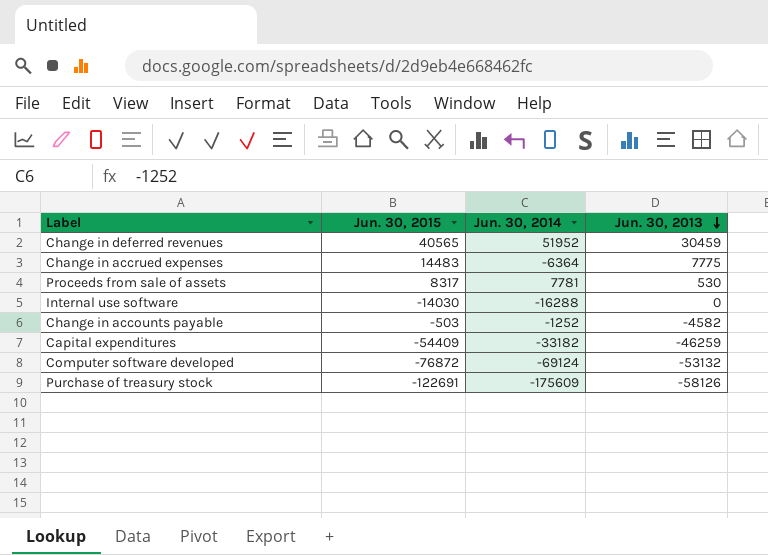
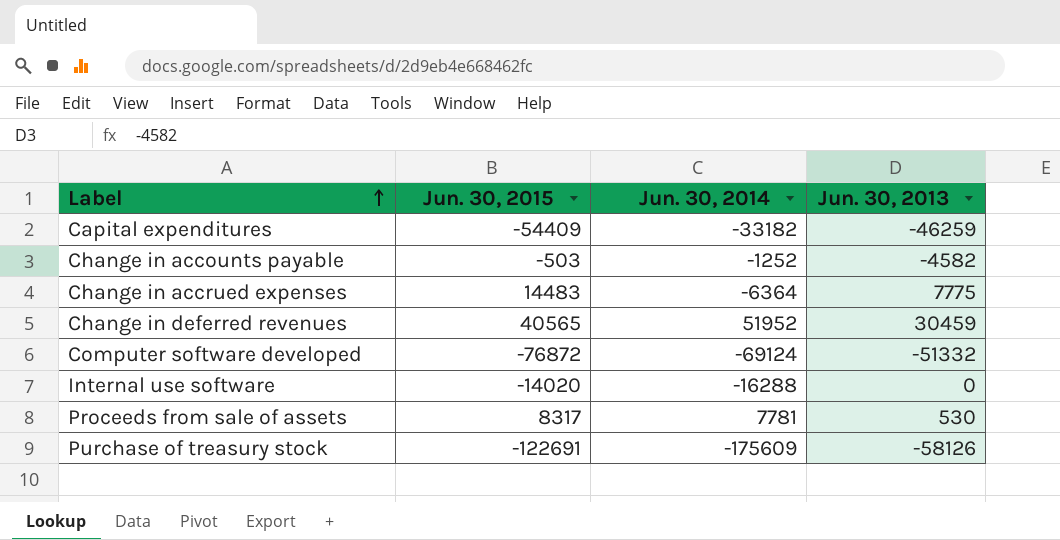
row order: Jun. 30, 2013 descending -> Label ascending
Computer software developed | Jun. 30, 2013: -53132 -> -51332
Internal use software | Jun. 30, 2015: -14030 -> -14020

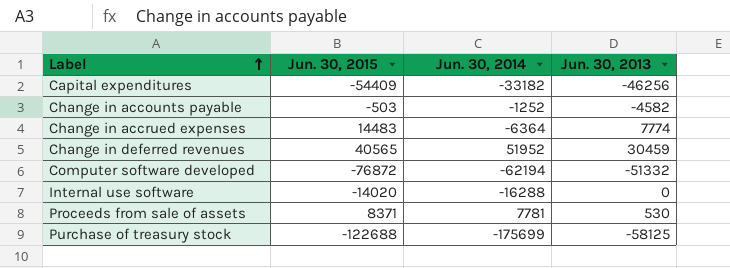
Capital expenditures | Jun. 30, 2013: -46259 -> -46256
Change in accrued expenses | Jun. 30, 2013: 7775 -> 7774
Computer software developed | Jun. 30, 2014: -69124 -> -62194
Proceeds from sale of assets | Jun. 30, 2015: 8317 -> 8371
Purchase of treasury stock | Jun. 30, 2015: -122691 -> -122688
Purchase of treasury stock | Jun. 30, 2014: -175609 -> -175699
Purchase of treasury stock | Jun. 30, 2013: -58126 -> -58125

